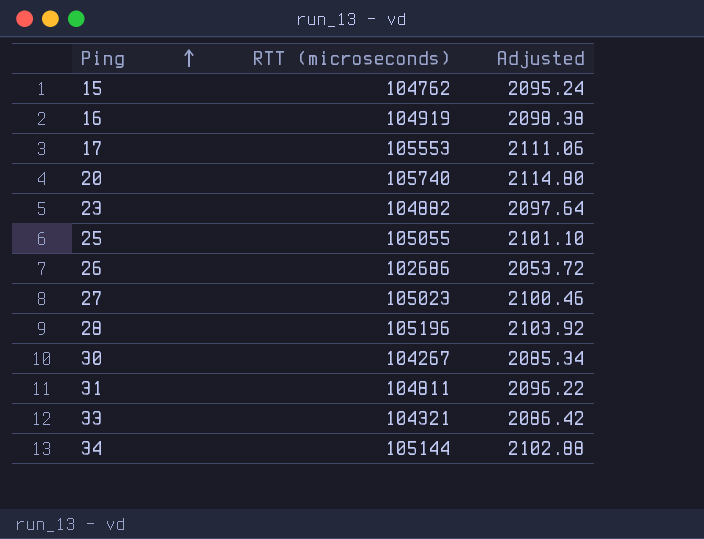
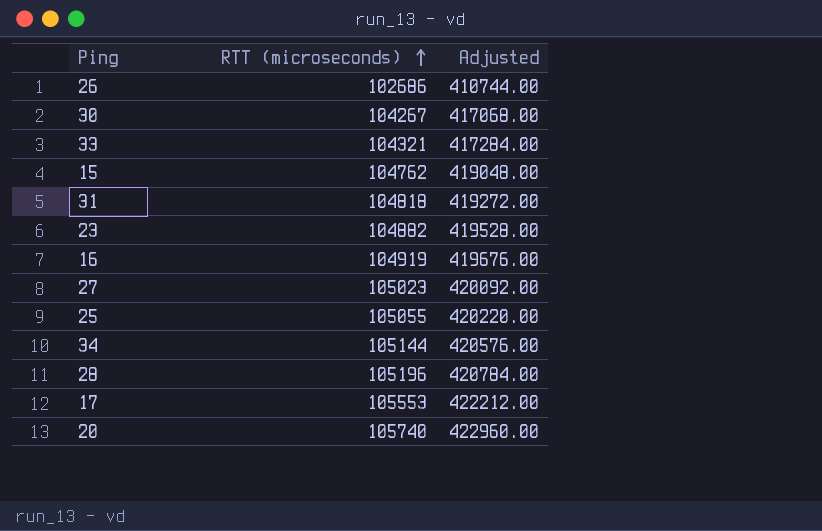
row order: Ping ascending -> RTT (microseconds) ascending
column Adjusted | formula: [RTT (microseconds)] * 0.02 -> [RTT (microseconds)] * 4
31 | RTT (microseconds): 104811 -> 104818

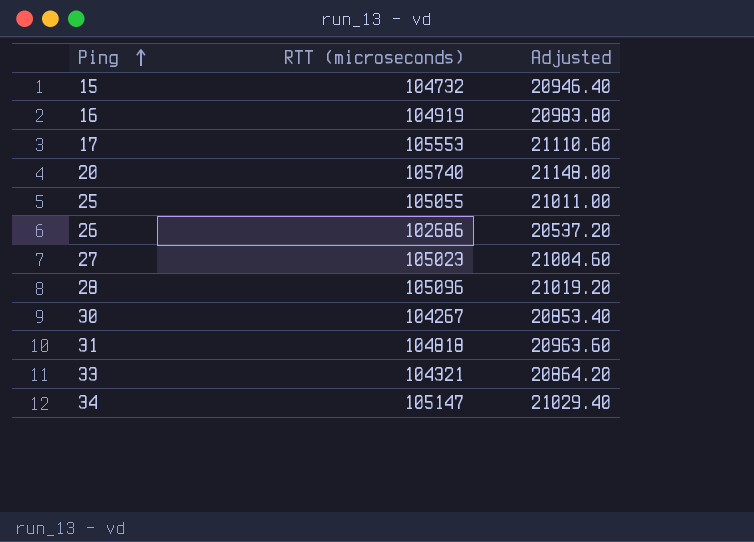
row order: RTT (microseconds) ascending -> Ping ascending
column Adjusted | formula: [RTT (microseconds)] * 4 -> [RTT (microseconds)] * 0.2
row 23: 104882 | 419528.00 -> none
15 | RTT (microseconds): 104762 -> 104732
28 | RTT (microseconds): 105196 -> 105096
34 | RTT (microseconds): 105144 -> 105147

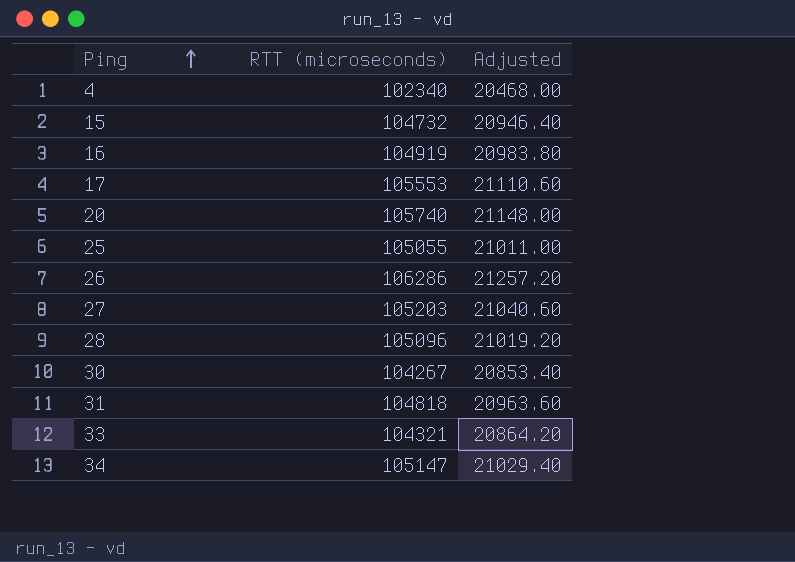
row 4: none -> 102340 | 20468.00
26 | RTT (microseconds): 102686 -> 106286
26 | Adjusted: 20537.20 -> 21257.20
27 | RTT (microseconds): 105023 -> 105203
27 | Adjusted: 21004.60 -> 21040.60

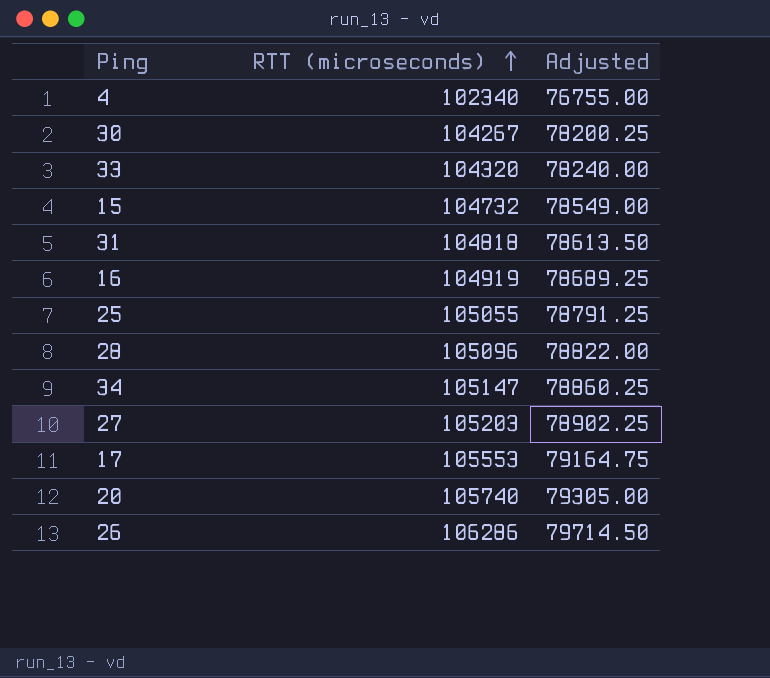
row order: Ping ascending -> RTT (microseconds) ascending
column Adjusted | formula: [RTT (microseconds)] * 0.2 -> [RTT (microseconds)] * 0.75
33 | RTT (microseconds): 104321 -> 104320

